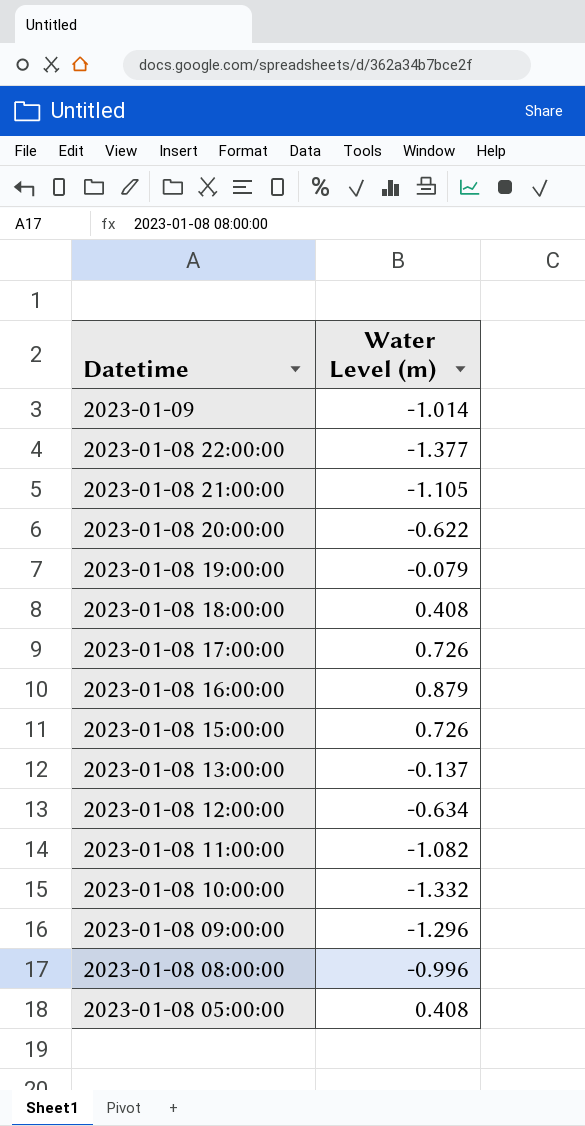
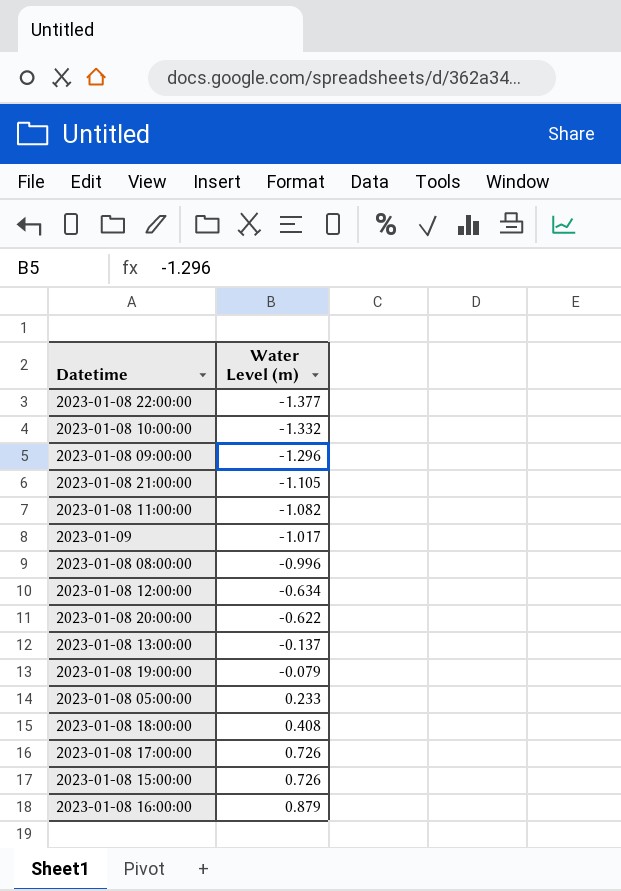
row order: Datetime descending -> Water Level (m) ascending
2023-01-09 | Water Level (m): -1.014 -> -1.017
2023-01-08 05:00:00 | Water Level (m): 0.408 -> 0.233

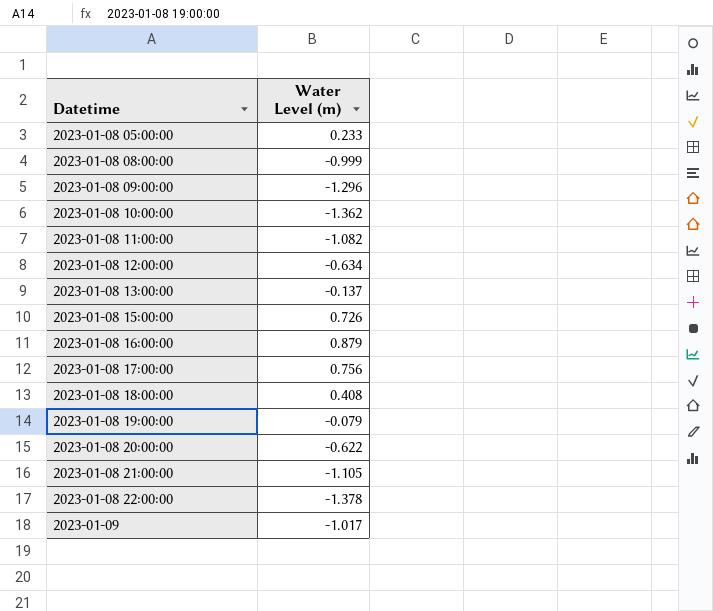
row order: Water Level (m) ascending -> Datetime ascending
2023-01-08 08:00:00 | Water Level (m): -0.996 -> -0.999
2023-01-08 10:00:00 | Water Level (m): -1.332 -> -1.362
2023-01-08 17:00:00 | Water Level (m): 0.726 -> 0.756
2023-01-08 22:00:00 | Water Level (m): -1.377 -> -1.378

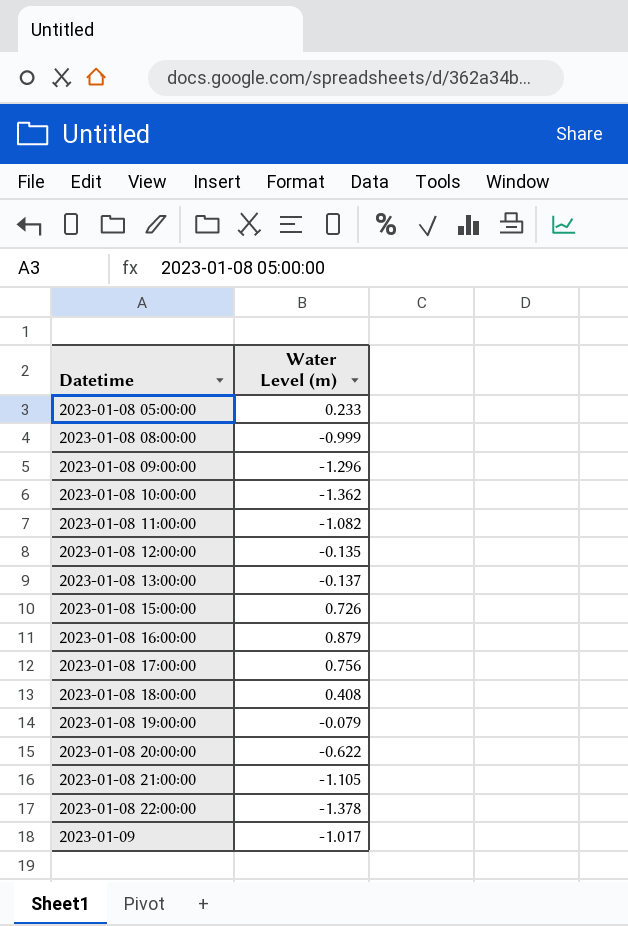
2023-01-08 12:00:00 | Water Level (m): -0.634 -> -0.135

